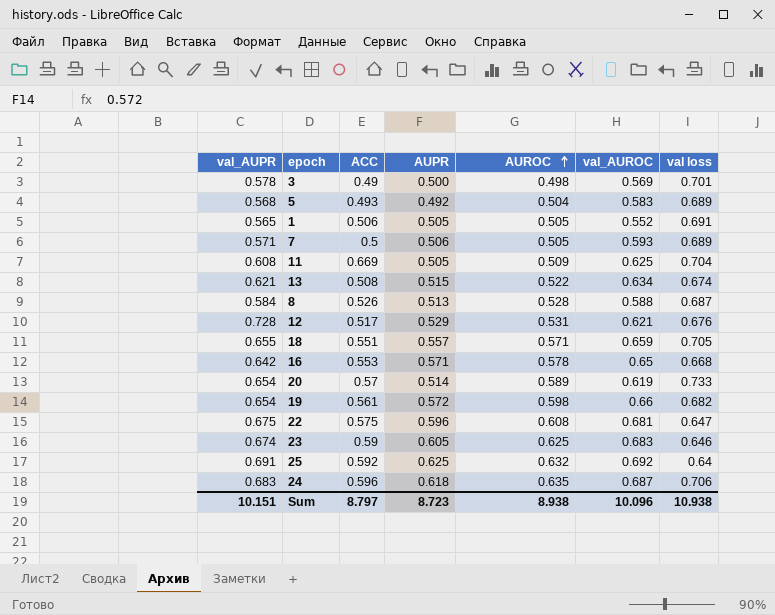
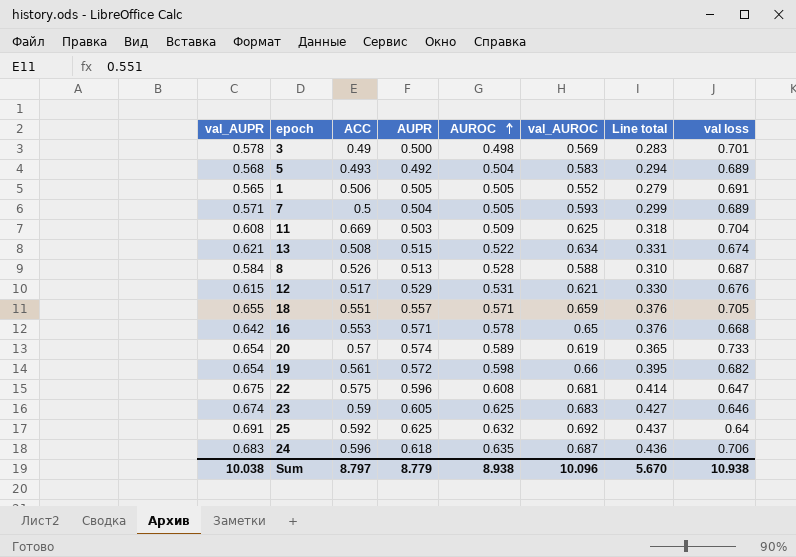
column Line total | formula: none -> [AUROC] * [val_AUROC]
7 | AUPR: 0.506 -> 0.504
11 | AUPR: 0.505 -> 0.503
12 | val_AUPR: 0.728 -> 0.615
20 | AUPR: 0.514 -> 0.574
Sum | val_AUPR: 10.151 -> 10.038
Sum | AUPR: 8.723 -> 8.779

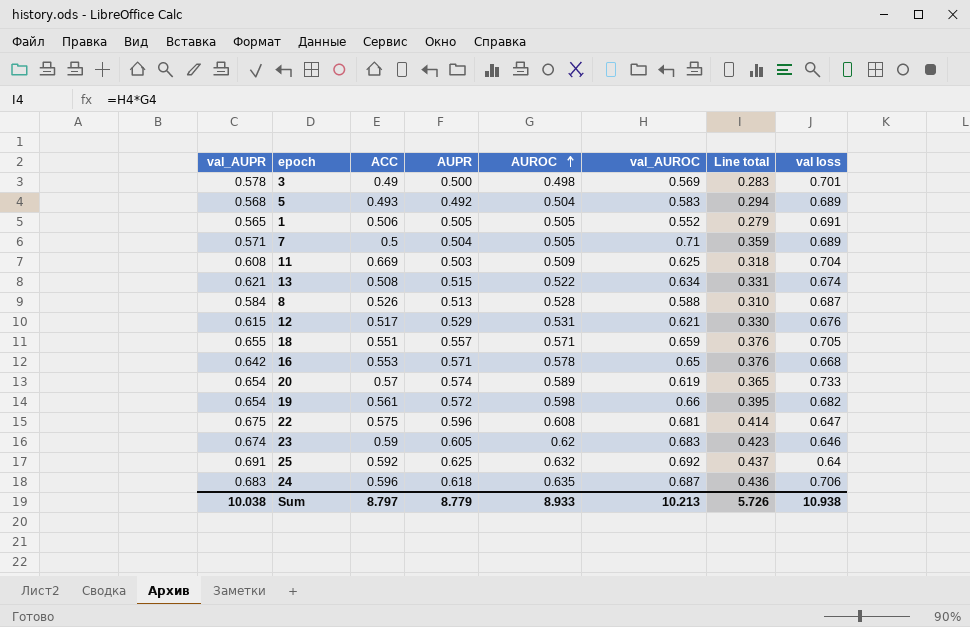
7 | val_AUROC: 0.593 -> 0.71
7 | Line total: 0.299 -> 0.359
23 | AUROC: 0.625 -> 0.62
23 | Line total: 0.427 -> 0.423
Sum | AUROC: 8.938 -> 8.933
Sum | val_AUROC: 10.096 -> 10.213
Sum | Line total: 5.670 -> 5.726

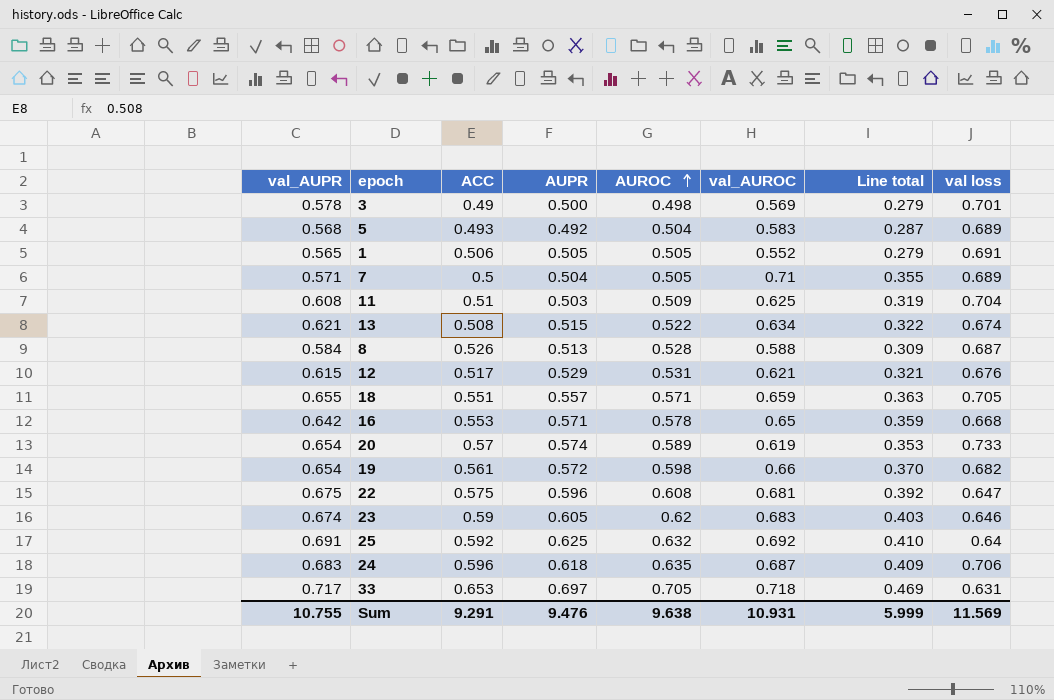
column Line total | formula: [AUROC] * [val_AUROC] -> [ACC] * [val_AUROC]
11 | ACC: 0.669 -> 0.51
row 33: none -> 0.717 | 0.653 | 0.697 | 0.705 | 0.718 | 0.469 | 0.631
Sum | val_AUPR: 10.038 -> 10.755
Sum | ACC: 8.797 -> 9.291
Sum | AUPR: 8.779 -> 9.476
Sum | AUROC: 8.933 -> 9.638
Sum | val_AUROC: 10.213 -> 10.931
Sum | Line total: 5.726 -> 5.999
Sum | val loss: 10.938 -> 11.569

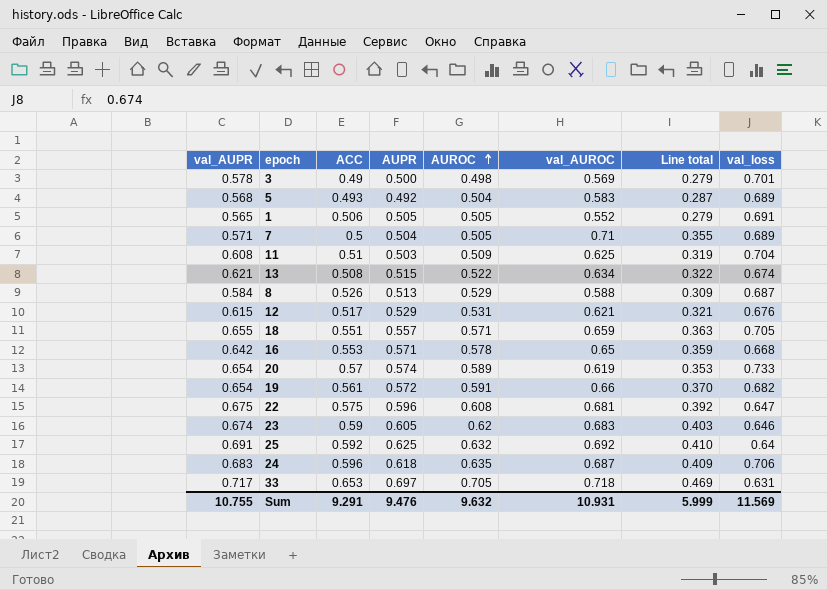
column name: val loss -> val_loss
8 | AUROC: 0.528 -> 0.529
19 | AUROC: 0.598 -> 0.591
Sum | AUROC: 9.638 -> 9.632

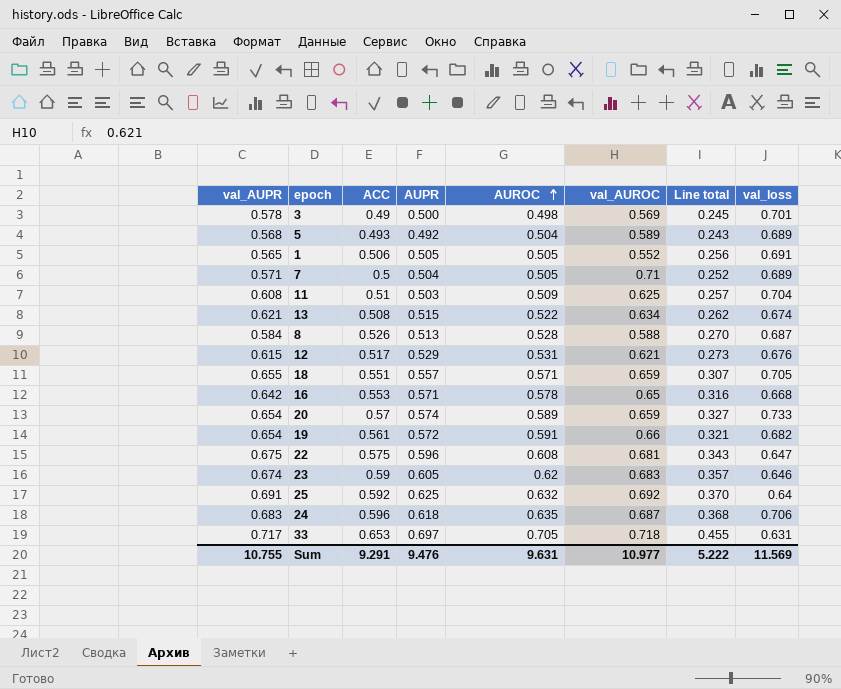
column Line total | formula: [ACC] * [val_AUROC] -> [ACC] * [AUPR]
5 | val_AUROC: 0.583 -> 0.589
8 | AUROC: 0.529 -> 0.528
20 | val_AUROC: 0.619 -> 0.659
Sum | AUROC: 9.632 -> 9.631
Sum | val_AUROC: 10.931 -> 10.977
Sum | Line total: 5.999 -> 5.222

